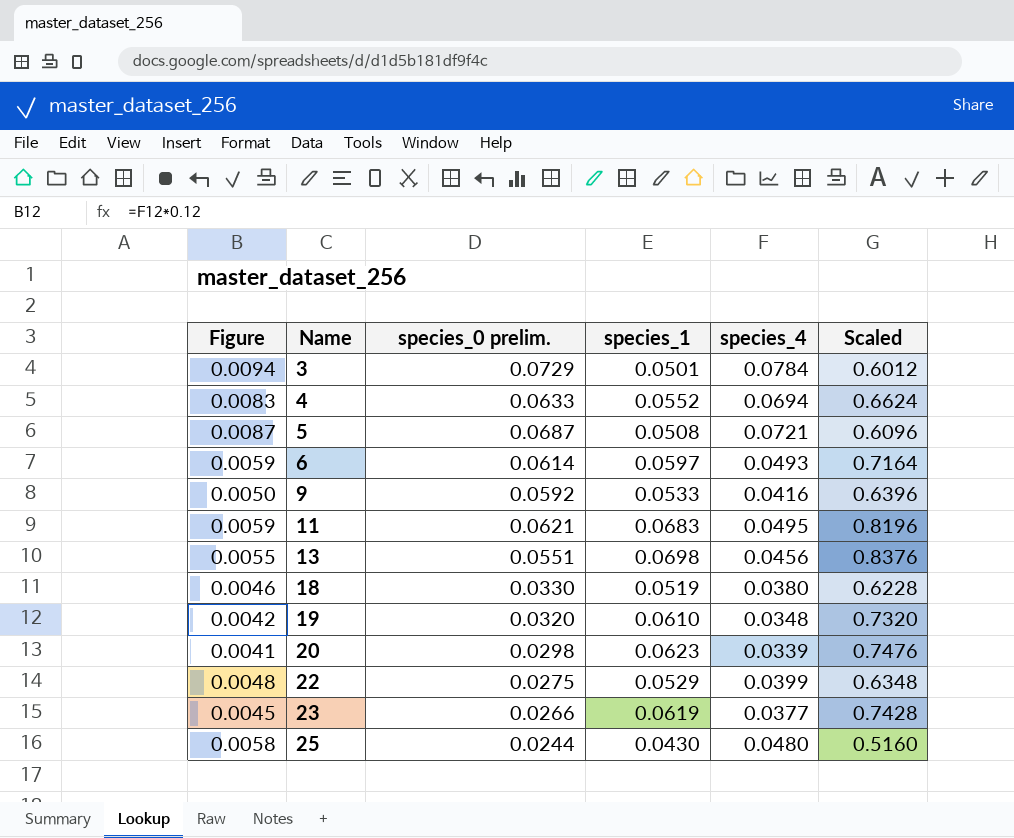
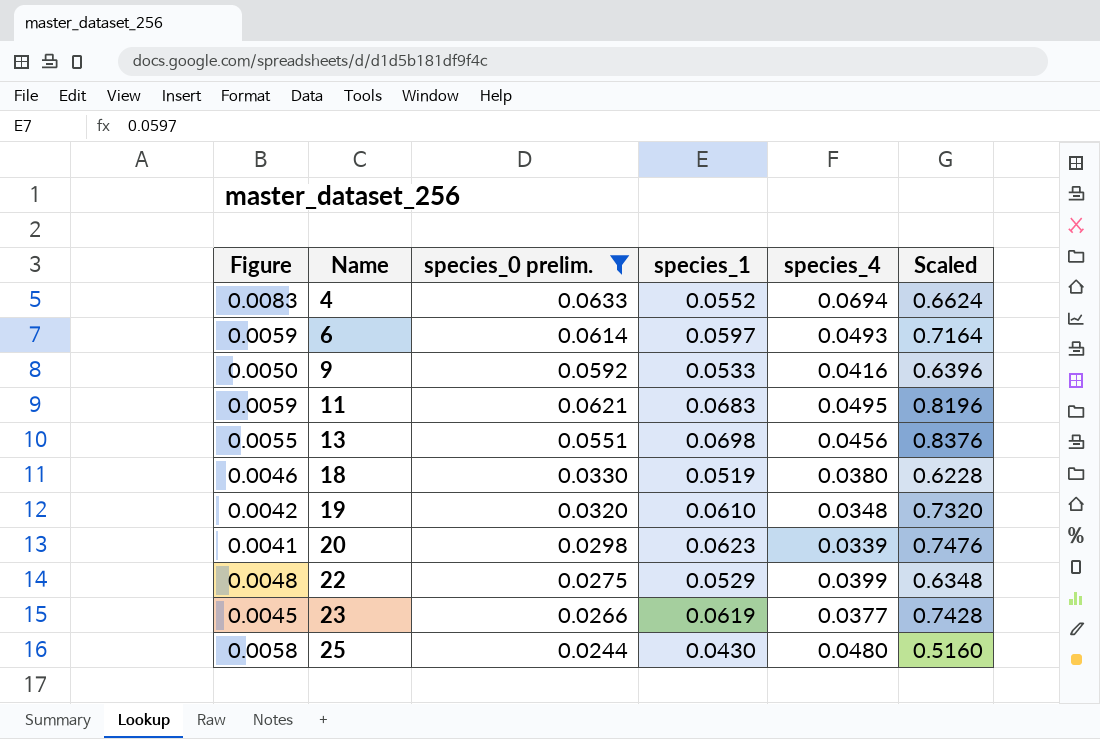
filter: none -> species_0 prelim. <= 0.0633

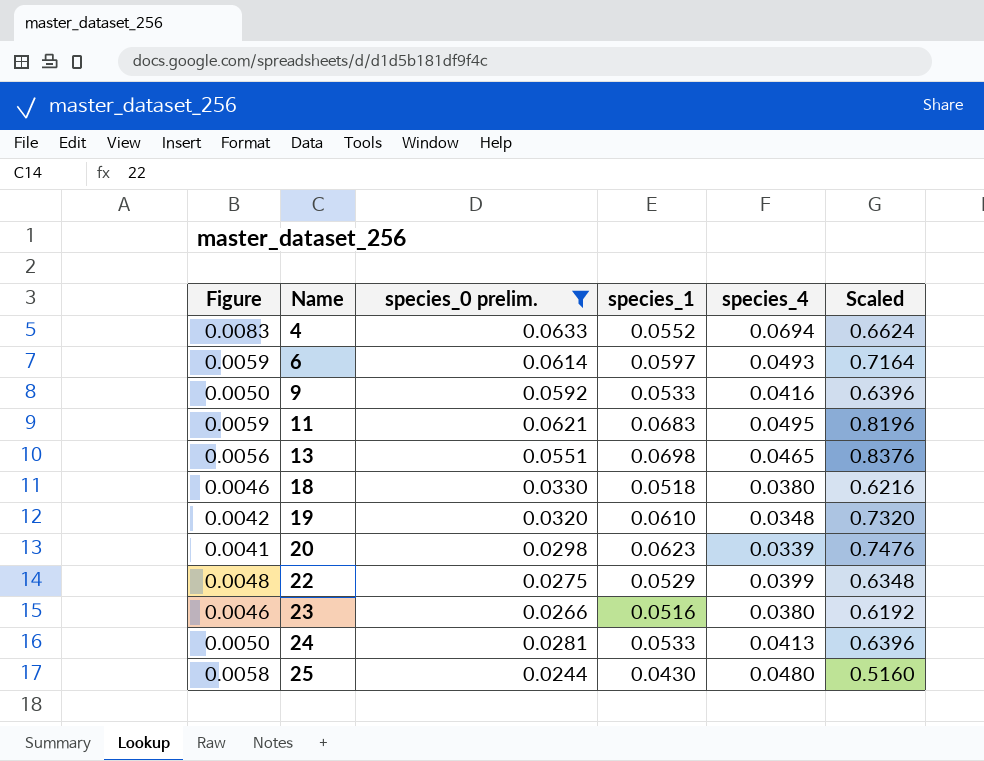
13 | Figure: 0.0055 -> 0.0056
13 | species_4: 0.0456 -> 0.0465
18 | species_1: 0.0519 -> 0.0518
18 | Scaled: 0.6228 -> 0.6216
23 | Figure: 0.0045 -> 0.0046
23 | species_1: 0.0619 -> 0.0516
23 | species_4: 0.0377 -> 0.0380
23 | Scaled: 0.7428 -> 0.6192
row 24: none -> 0.0050 | 0.0281 | 0.0533 | 0.0413 | 0.6396

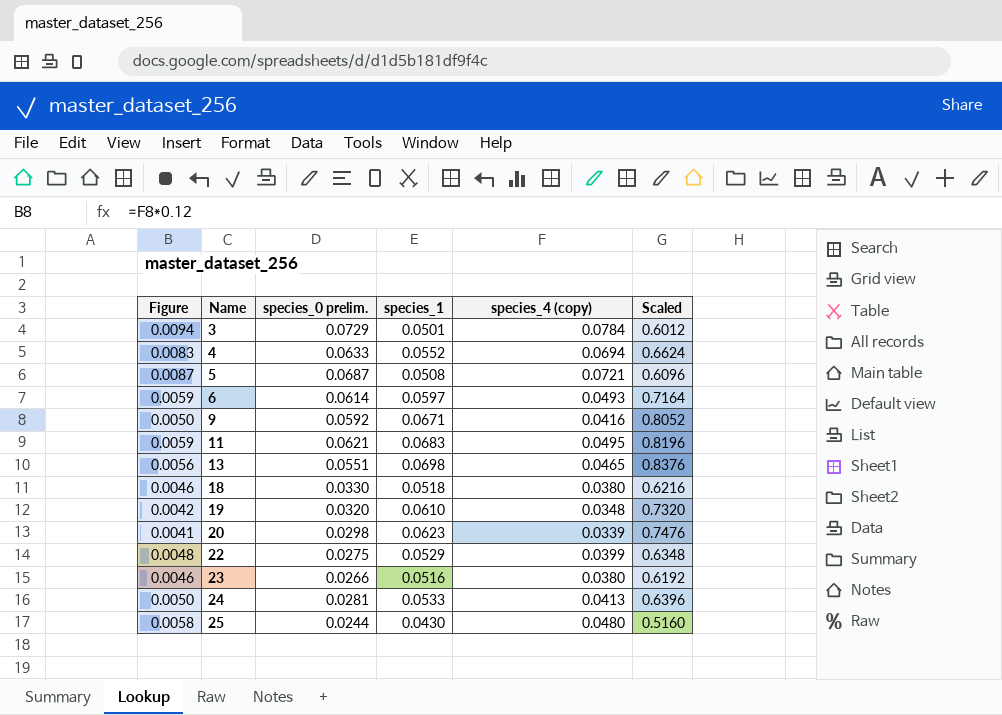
filter: species_0 prelim. <= 0.0633 -> none
column name: species_4 -> species_4 (copy)
9 | species_1: 0.0533 -> 0.0671
9 | Scaled: 0.6396 -> 0.8052

